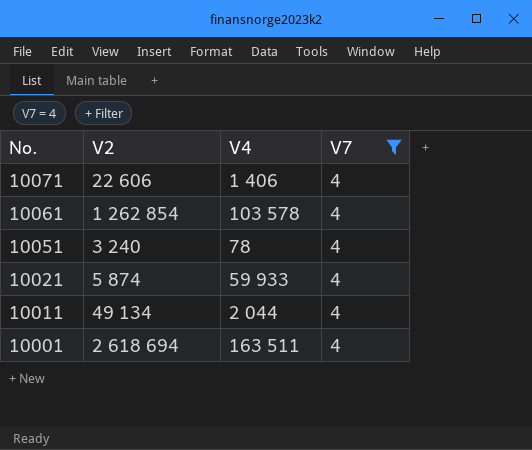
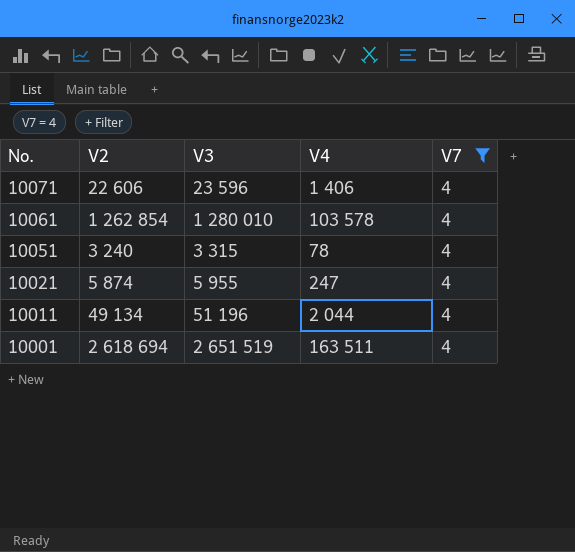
column V3 | position: none -> 3
10021 | V4: 59 933 -> 247

